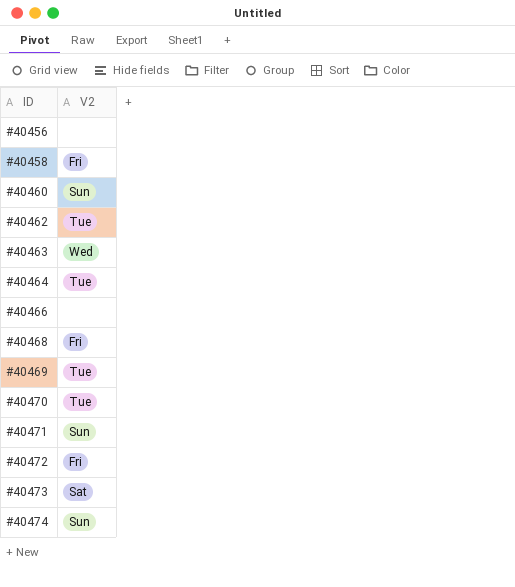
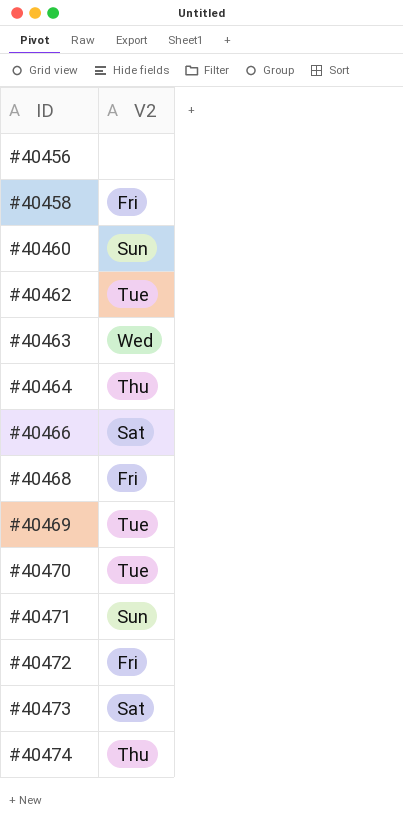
#40464 | V2: Tue -> Thu
#40466 | V2: none -> Sat
#40474 | V2: Sun -> Thu

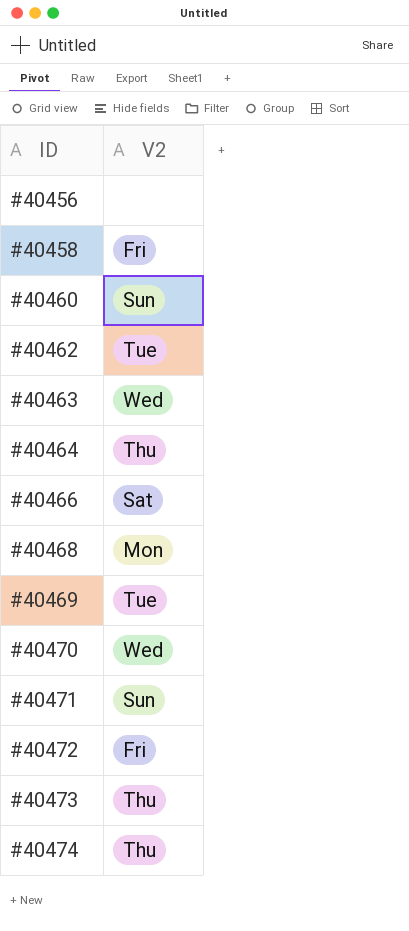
#40468 | V2: Fri -> Mon
#40470 | V2: Tue -> Wed
#40473 | V2: Sat -> Thu

